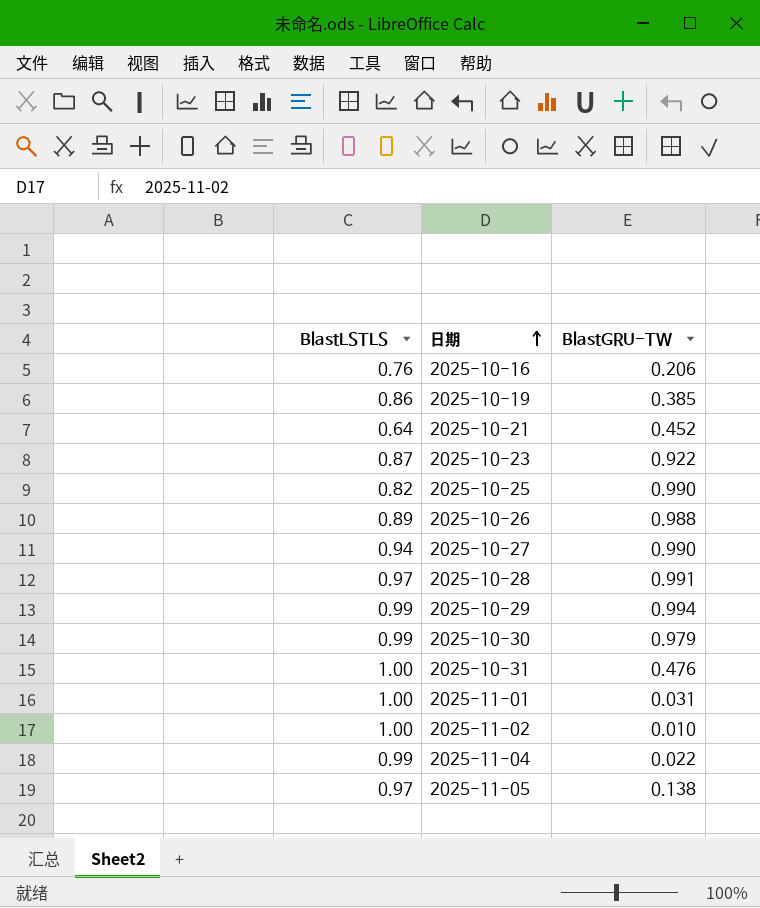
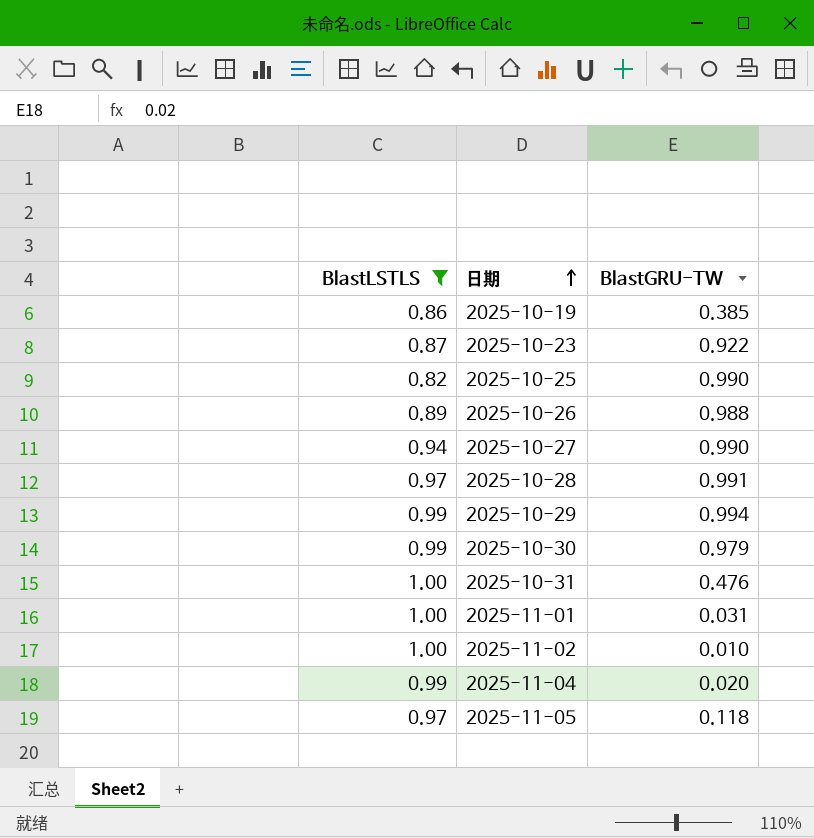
filter: none -> BlastLSTLS >= 0.82
2025-11-04 | BlastGRU-TW: 0.022 -> 0.020
2025-11-05 | BlastGRU-TW: 0.138 -> 0.118

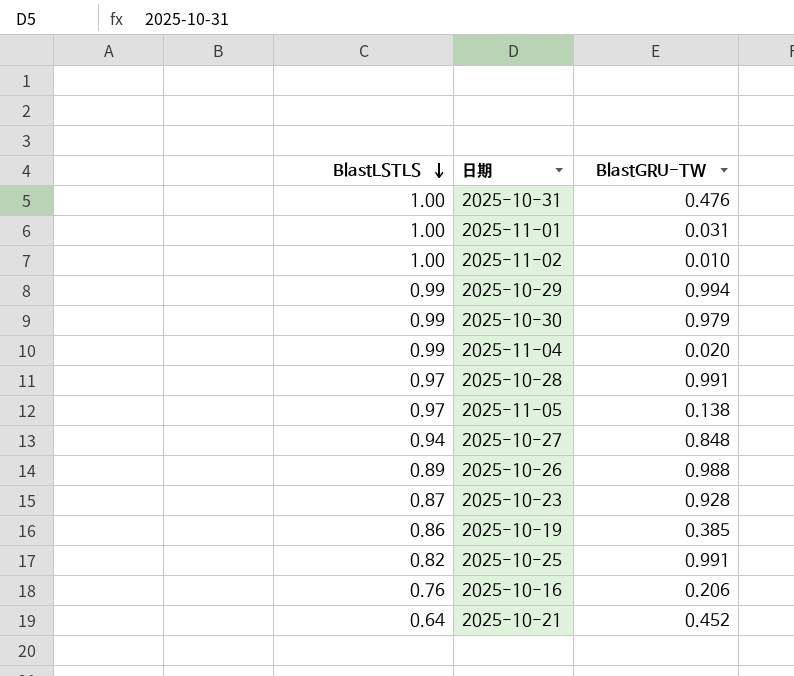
filter: BlastLSTLS >= 0.82 -> none
row order: 日期 ascending -> BlastLSTLS descending
2025-11-05 | BlastGRU-TW: 0.118 -> 0.138
2025-10-27 | BlastGRU-TW: 0.990 -> 0.848
2025-10-23 | BlastGRU-TW: 0.922 -> 0.928
2025-10-25 | BlastGRU-TW: 0.990 -> 0.991

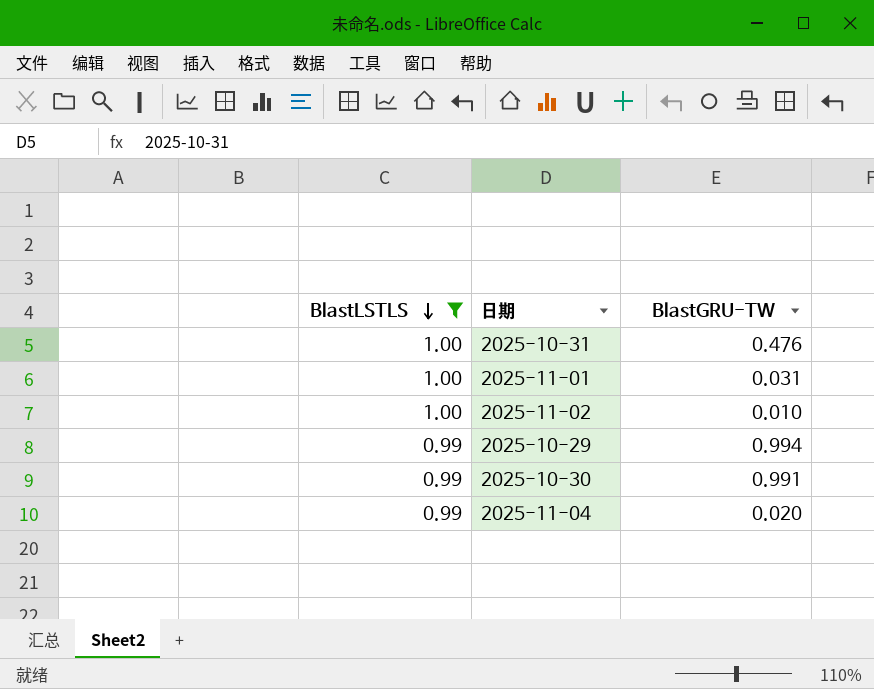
filter: none -> BlastLSTLS >= 0.99
2025-10-30 | BlastGRU-TW: 0.979 -> 0.991

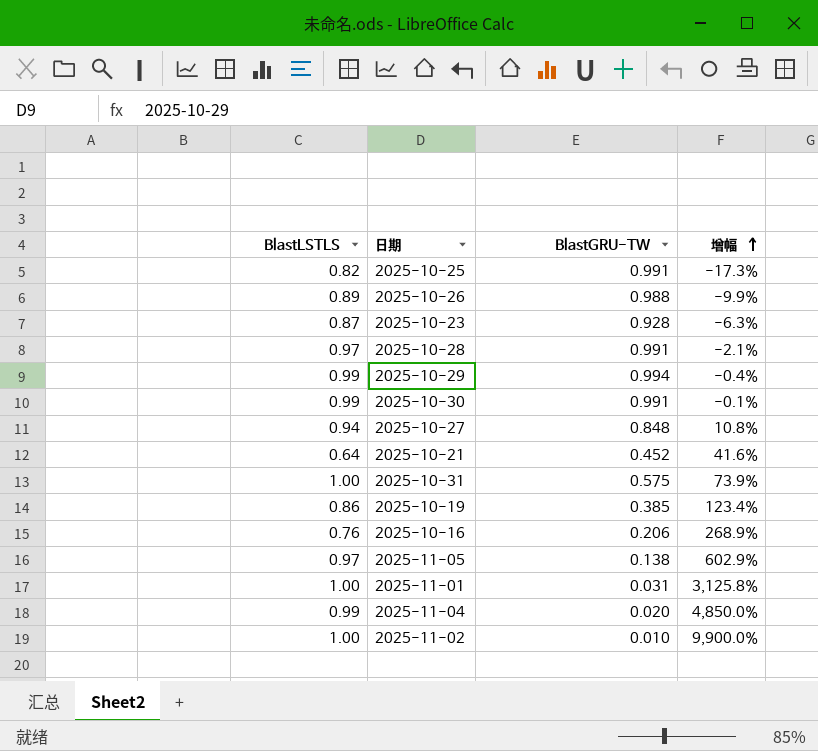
filter: BlastLSTLS >= 0.99 -> none
row order: BlastLSTLS descending -> 增幅 ascending
column 增幅 | formula: none -> ([BlastLSTLS] - [BlastGRU-TW]) / [BlastGRU-TW]
2025-10-31 | BlastGRU-TW: 0.476 -> 0.575

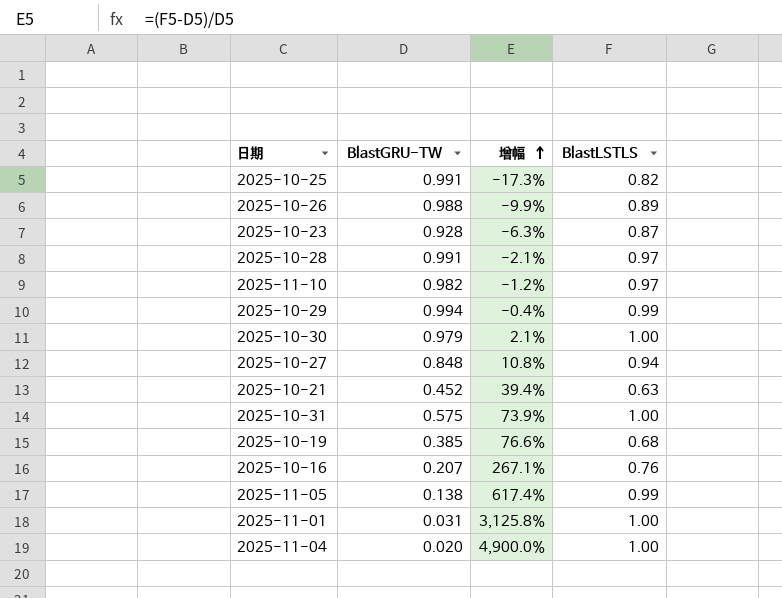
column BlastLSTLS | position: 1 -> 4
row 2025-11-02: 1.00 | 0.010 | 9,900.0% -> none
row 2025-11-10: none -> 0.982 | -1.2% | 0.97
2025-10-30 | BlastGRU-TW: 0.991 -> 0.979
2025-10-30 | 增幅: -0.1% -> 2.1%
2025-10-30 | BlastLSTLS: 0.99 -> 1.00
2025-10-21 | 增幅: 41.6% -> 39.4%
2025-10-21 | BlastLSTLS: 0.64 -> 0.63
2025-10-19 | 增幅: 123.4% -> 76.6%
2025-10-19 | BlastLSTLS: 0.86 -> 0.68
2025-10-16 | BlastGRU-TW: 0.206 -> 0.207
2025-10-16 | 增幅: 268.9% -> 267.1%
2025-11-05 | 增幅: 602.9% -> 617.4%
2025-11-05 | BlastLSTLS: 0.97 -> 0.99
2025-11-04 | 增幅: 4,850.0% -> 4,900.0%
2025-11-04 | BlastLSTLS: 0.99 -> 1.00

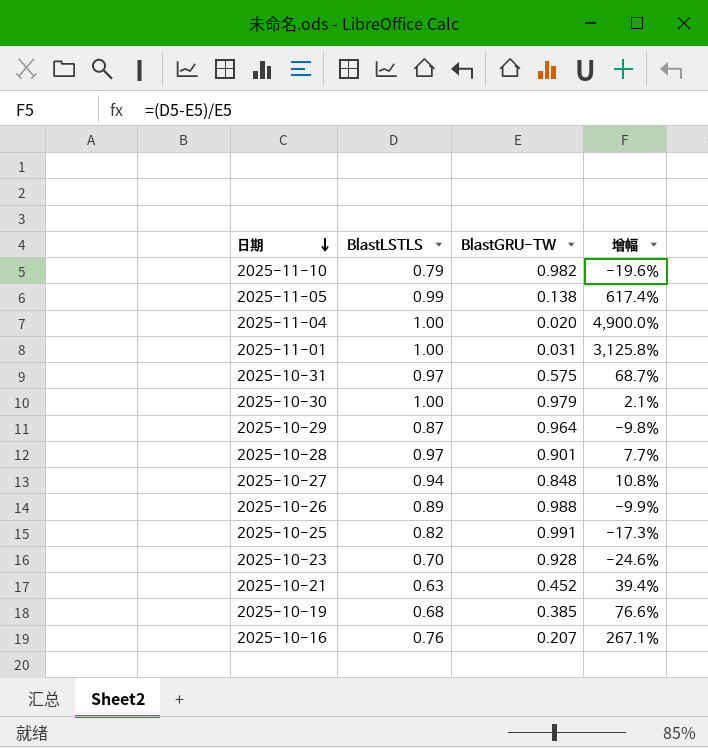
row order: 增幅 ascending -> 日期 descending
column BlastLSTLS | position: 4 -> 2
2025-11-10 | BlastLSTLS: 0.97 -> 0.79
2025-11-10 | 增幅: -1.2% -> -19.6%
2025-10-31 | BlastLSTLS: 1.00 -> 0.97
2025-10-31 | 增幅: 73.9% -> 68.7%
2025-10-29 | BlastLSTLS: 0.99 -> 0.87
2025-10-29 | BlastGRU-TW: 0.994 -> 0.964
2025-10-29 | 增幅: -0.4% -> -9.8%
2025-10-28 | BlastGRU-TW: 0.991 -> 0.901
2025-10-28 | 增幅: -2.1% -> 7.7%
2025-10-23 | BlastLSTLS: 0.87 -> 0.70
2025-10-23 | 增幅: -6.3% -> -24.6%

